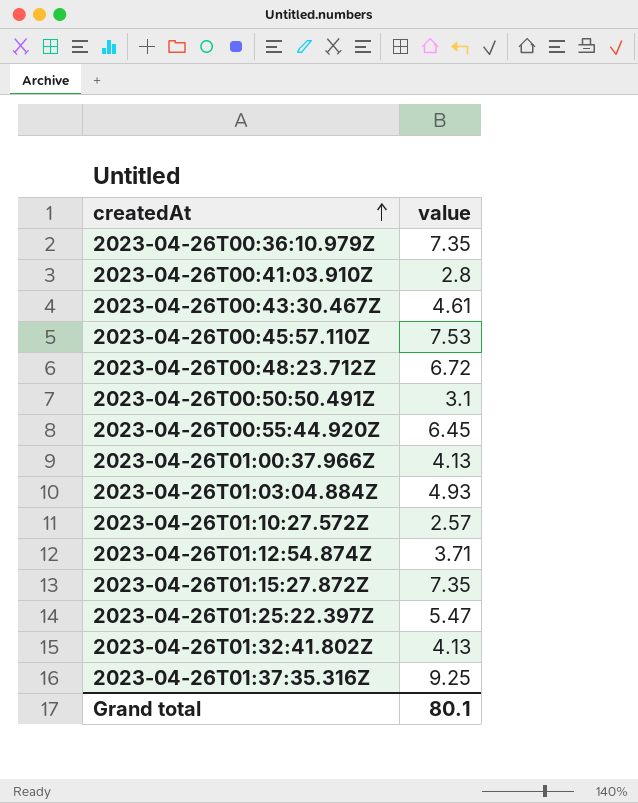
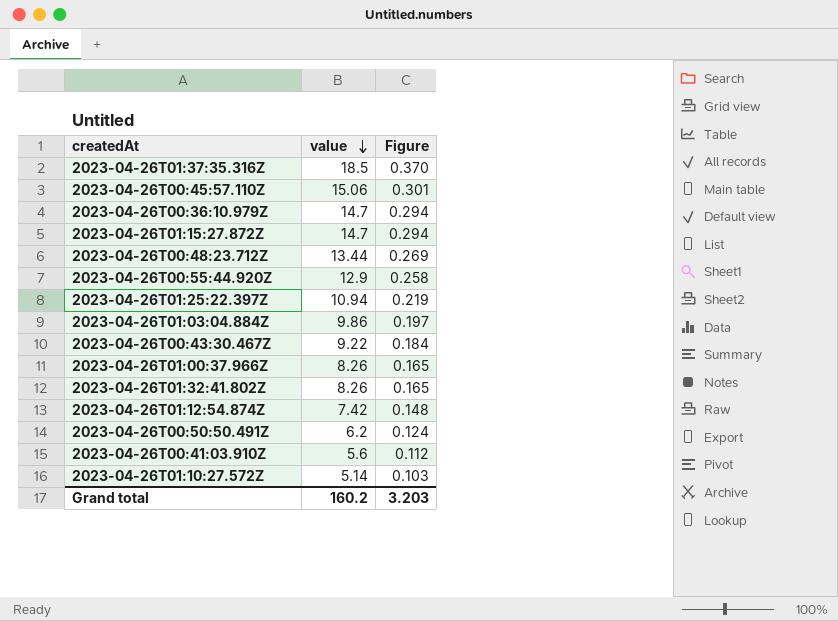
row order: createdAt ascending -> value descending
column Figure | formula: none -> [value] * 0.02
2023-04-26T01:37:35.316Z | value: 9.25 -> 18.5
2023-04-26T00:45:57.110Z | value: 7.53 -> 15.06
2023-04-26T00:36:10.979Z | value: 7.35 -> 14.7
2023-04-26T01:15:27.872Z | value: 7.35 -> 14.7
2023-04-26T00:48:23.712Z | value: 6.72 -> 13.44
2023-04-26T00:55:44.920Z | value: 6.45 -> 12.9
2023-04-26T01:25:22.397Z | value: 5.47 -> 10.94
2023-04-26T01:03:04.884Z | value: 4.93 -> 9.86
2023-04-26T00:43:30.467Z | value: 4.61 -> 9.22
2023-04-26T01:00:37.966Z | value: 4.13 -> 8.26
2023-04-26T01:32:41.802Z | value: 4.13 -> 8.26
2023-04-26T01:12:54.874Z | value: 3.71 -> 7.42
2023-04-26T00:50:50.491Z | value: 3.1 -> 6.2
2023-04-26T00:41:03.910Z | value: 2.8 -> 5.6
2023-04-26T01:10:27.572Z | value: 2.57 -> 5.14
Grand total | value: 80.1 -> 160.2

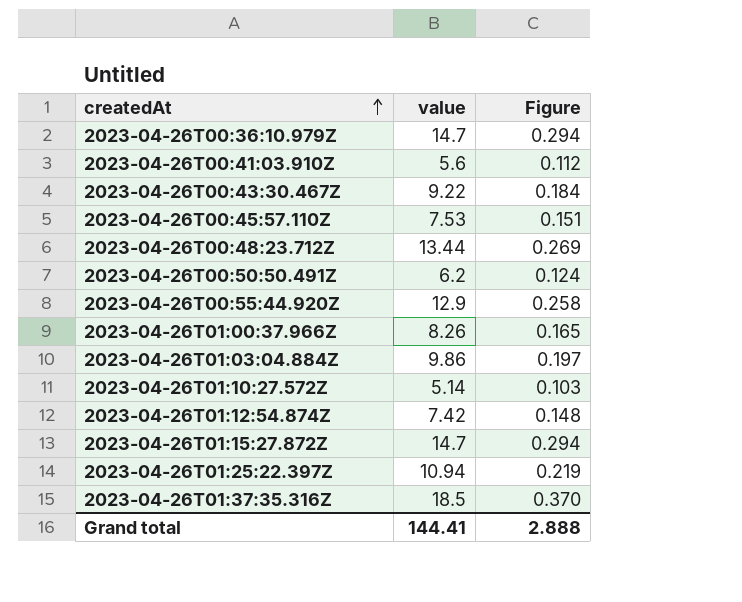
row order: value descending -> createdAt ascending
row 2023-04-26T01:32:41.802Z: 8.26 | 0.165 -> none
2023-04-26T00:45:57.110Z | value: 15.06 -> 7.53
2023-04-26T00:45:57.110Z | Figure: 0.301 -> 0.151
Grand total | value: 160.2 -> 144.41
Grand total | Figure: 3.203 -> 2.888

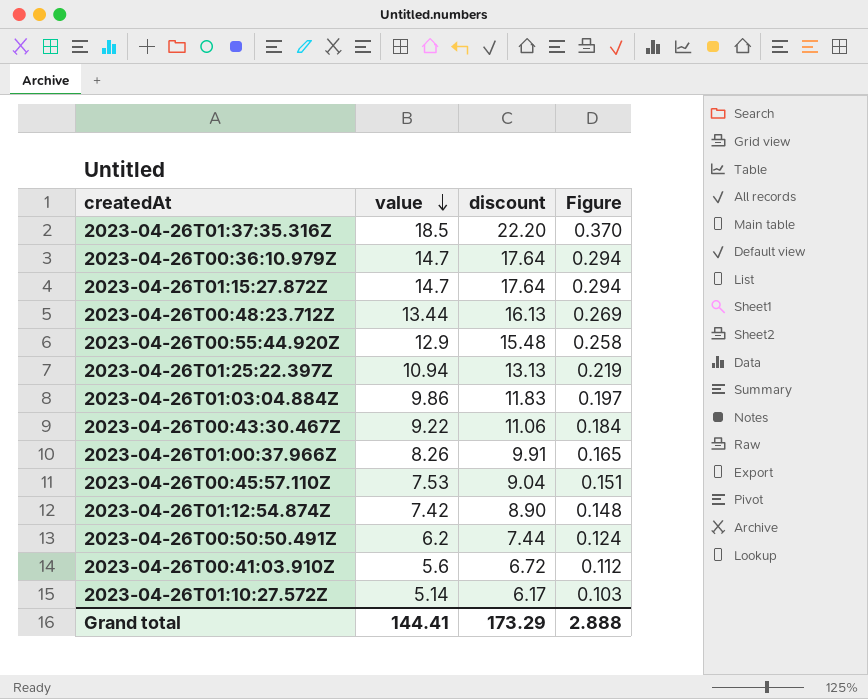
row order: createdAt ascending -> value descending
column discount | formula: none -> [value] * 1.2

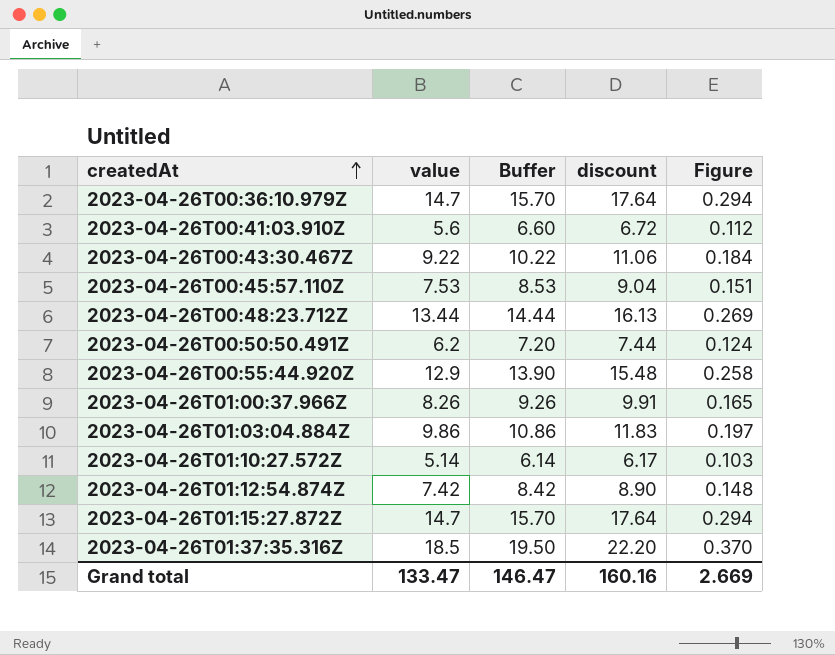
row order: value descending -> createdAt ascending
column Buffer | formula: none -> [value] + 1
row 2023-04-26T01:25:22.397Z: 10.94 | 13.13 | 0.219 -> none
Grand total | value: 144.41 -> 133.47
Grand total | discount: 173.29 -> 160.16
Grand total | Figure: 2.888 -> 2.669

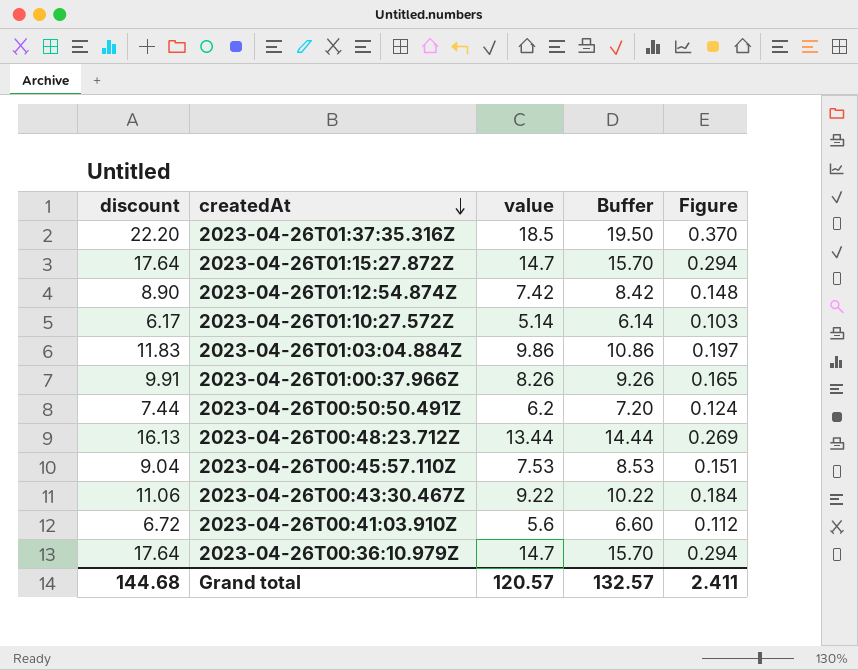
row order: createdAt ascending -> createdAt descending
column discount | position: 4 -> 1
row 2023-04-26T00:55:44.920Z: 12.9 | 13.90 | 15.48 | 0.258 -> none
Grand total | discount: 160.16 -> 144.68
Grand total | value: 133.47 -> 120.57
Grand total | Buffer: 146.47 -> 132.57
Grand total | Figure: 2.669 -> 2.411

